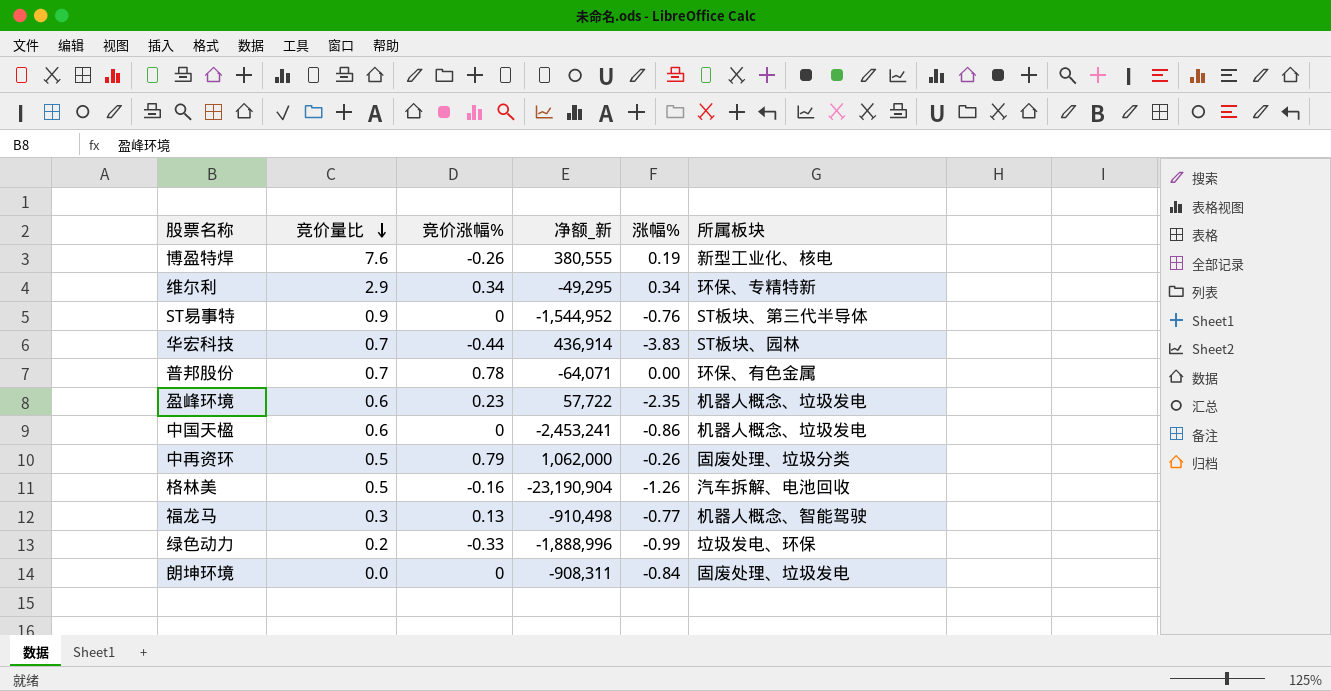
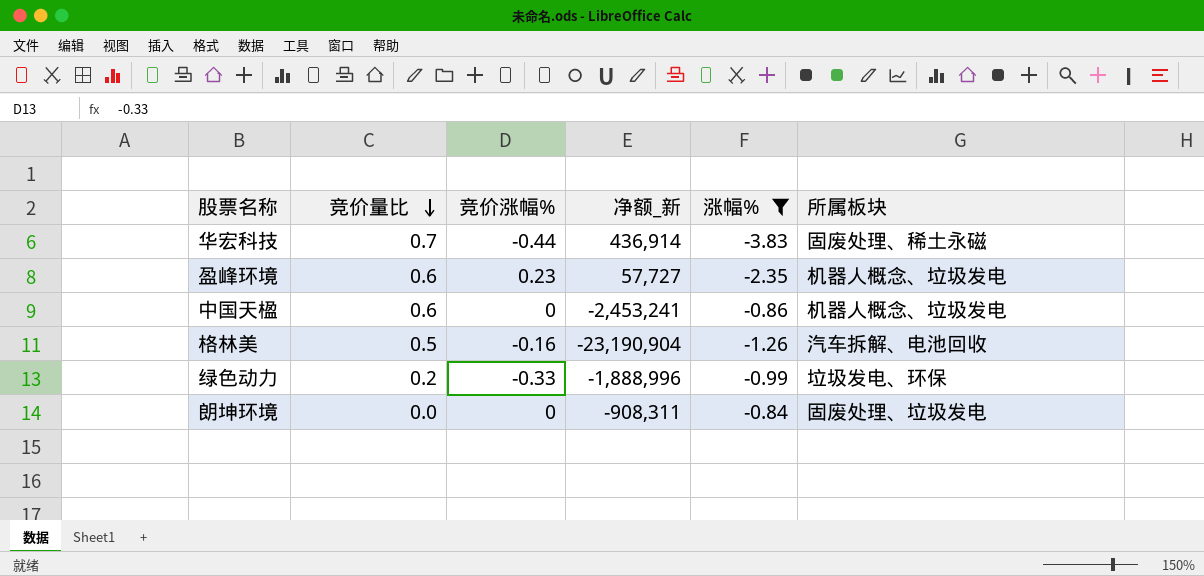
filter: none -> 涨幅% <= -0.84
华宏科技 | 所属板块: ST板块、园林 -> 固废处理、稀土永磁
盈峰环境 | 净额_新: 57,722 -> 57,727

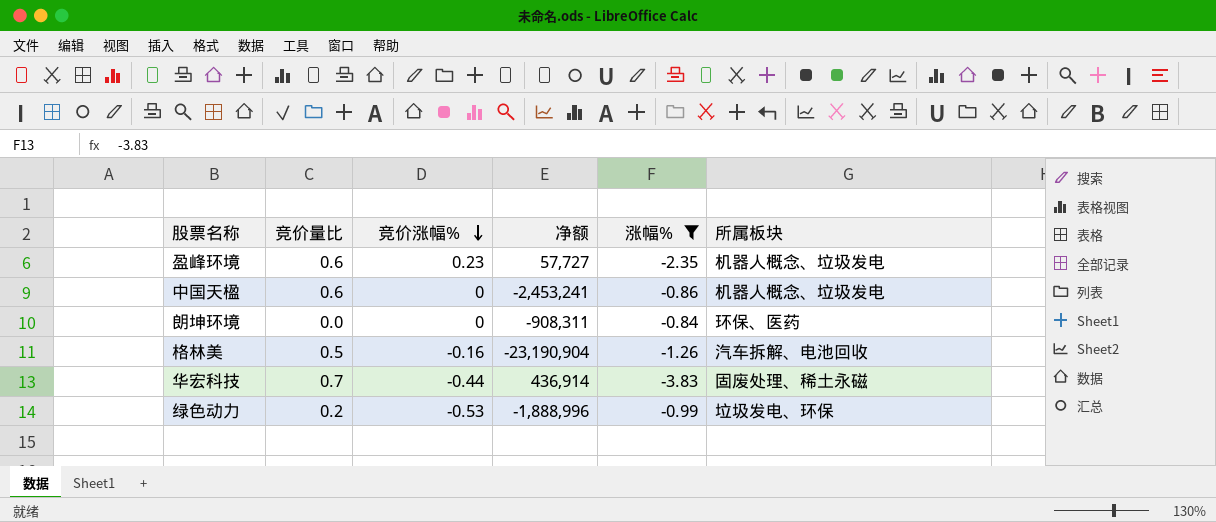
row order: 竞价量比 descending -> 竞价涨幅% descending
column name: 净额_新 -> 净额
朗坤环境 | 所属板块: 固废处理、垃圾发电 -> 环保、医药
绿色动力 | 竞价涨幅%: -0.33 -> -0.53

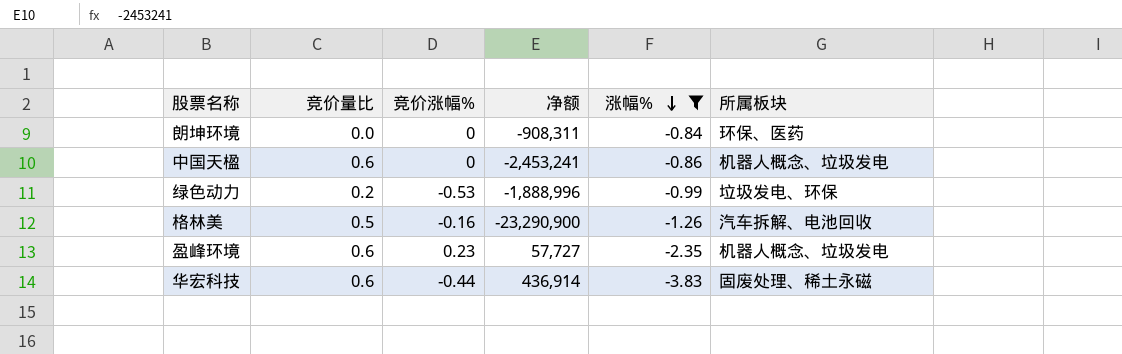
row order: 竞价涨幅% descending -> 涨幅% descending
格林美 | 净额: -23,190,904 -> -23,290,900
华宏科技 | 竞价量比: 0.7 -> 0.6

